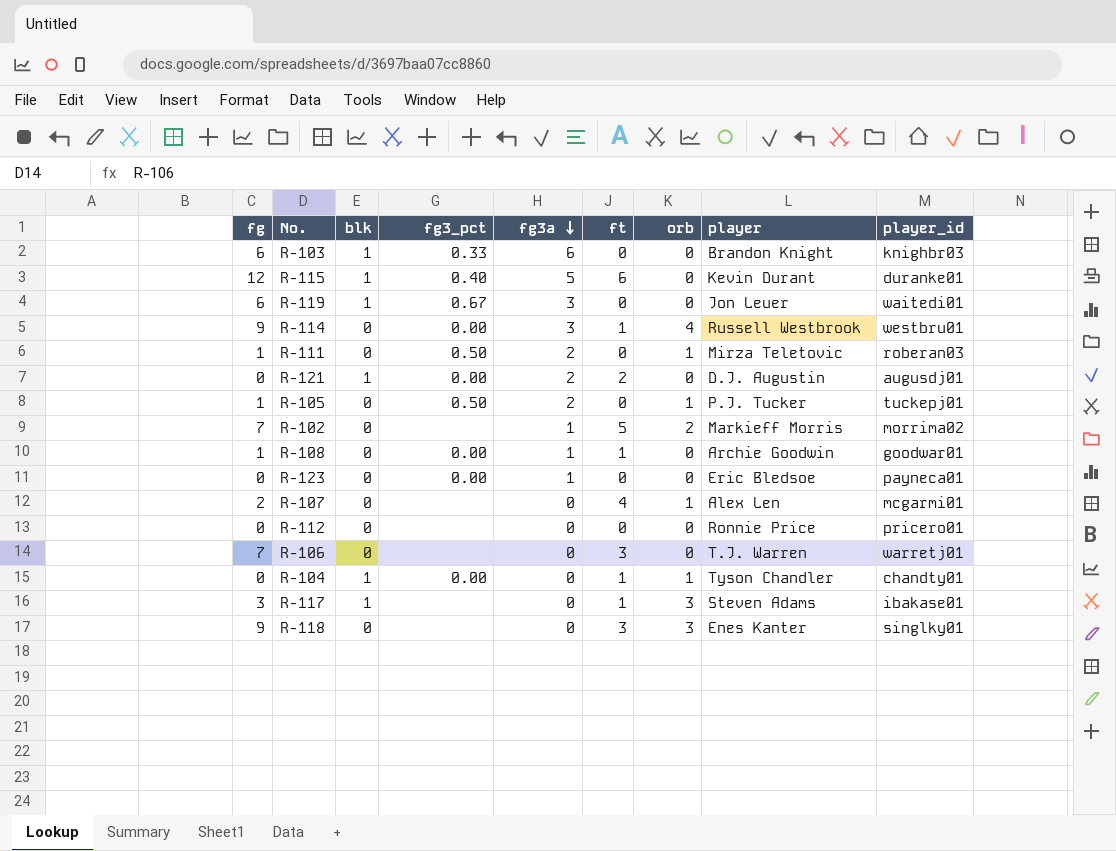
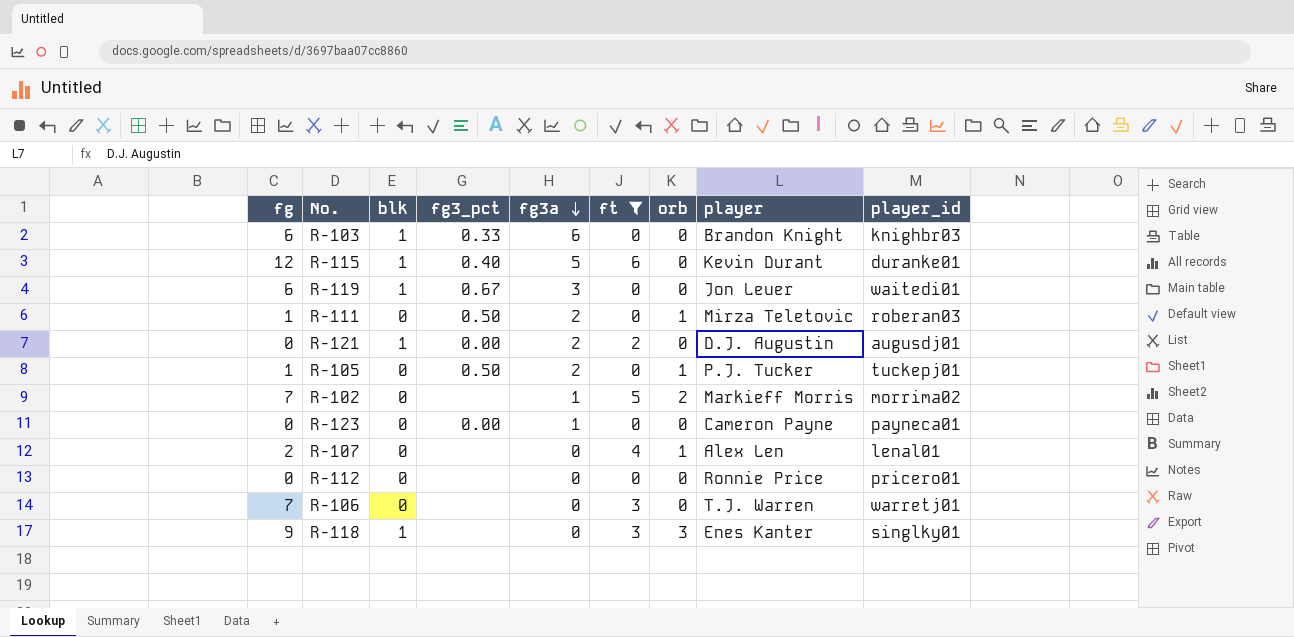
filter: none -> ft != 1
R-123 | player: Eric Bledsoe -> Cameron Payne
R-107 | player_id: mcgarmi01 -> lenal01
R-118 | blk: 0 -> 1

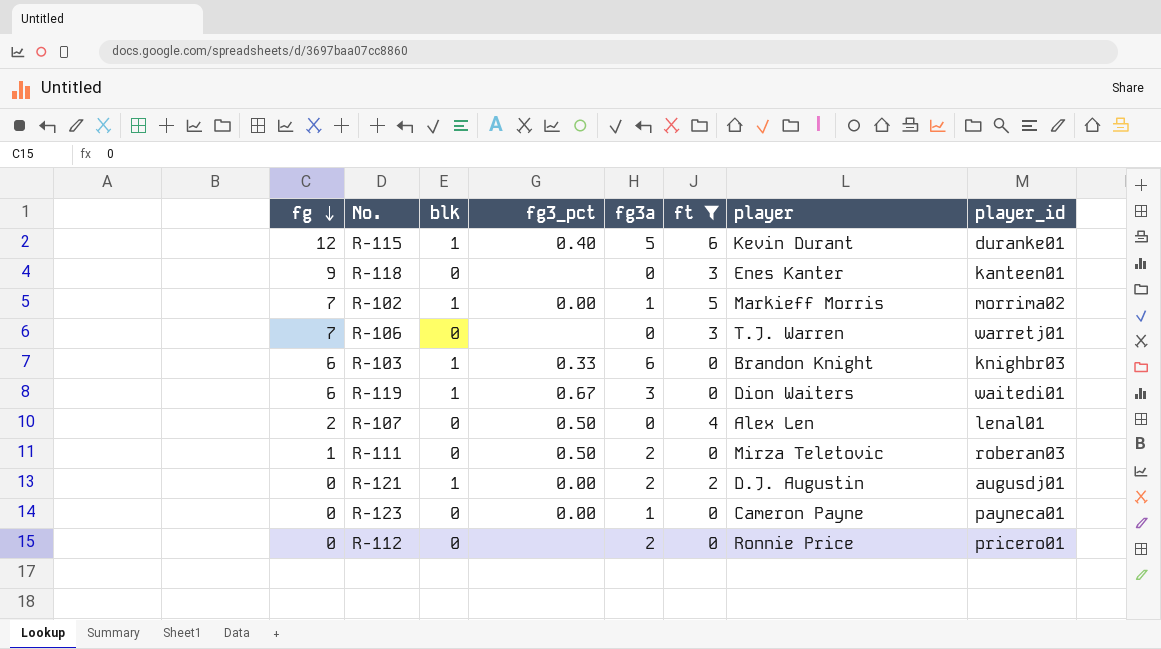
row order: fg3a descending -> fg descending
column orb | position: 7 -> none
row R-105: 1 | 0 | 0.50 | 2 | 0 | 1 | P.J. Tucker | tuckepj01 -> none
R-118 | blk: 1 -> 0
R-118 | player_id: singlky01 -> kanteen01
R-102 | blk: 0 -> 1
R-102 | fg3_pct: none -> 0.00
R-119 | player: Jon Leuer -> Dion Waiters
R-107 | fg3_pct: none -> 0.50
R-112 | fg3a: 0 -> 2

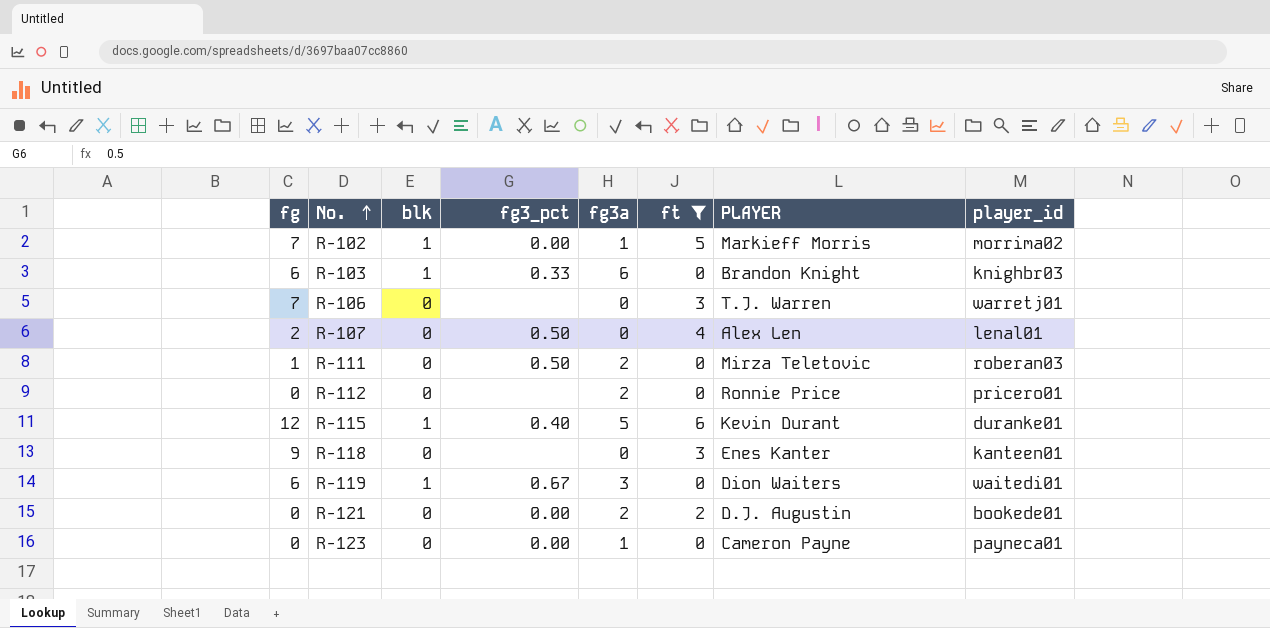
row order: fg descending -> No. ascending
column name: player -> PLAYER
R-121 | blk: 1 -> 0
R-121 | player_id: augusdj01 -> bookede01

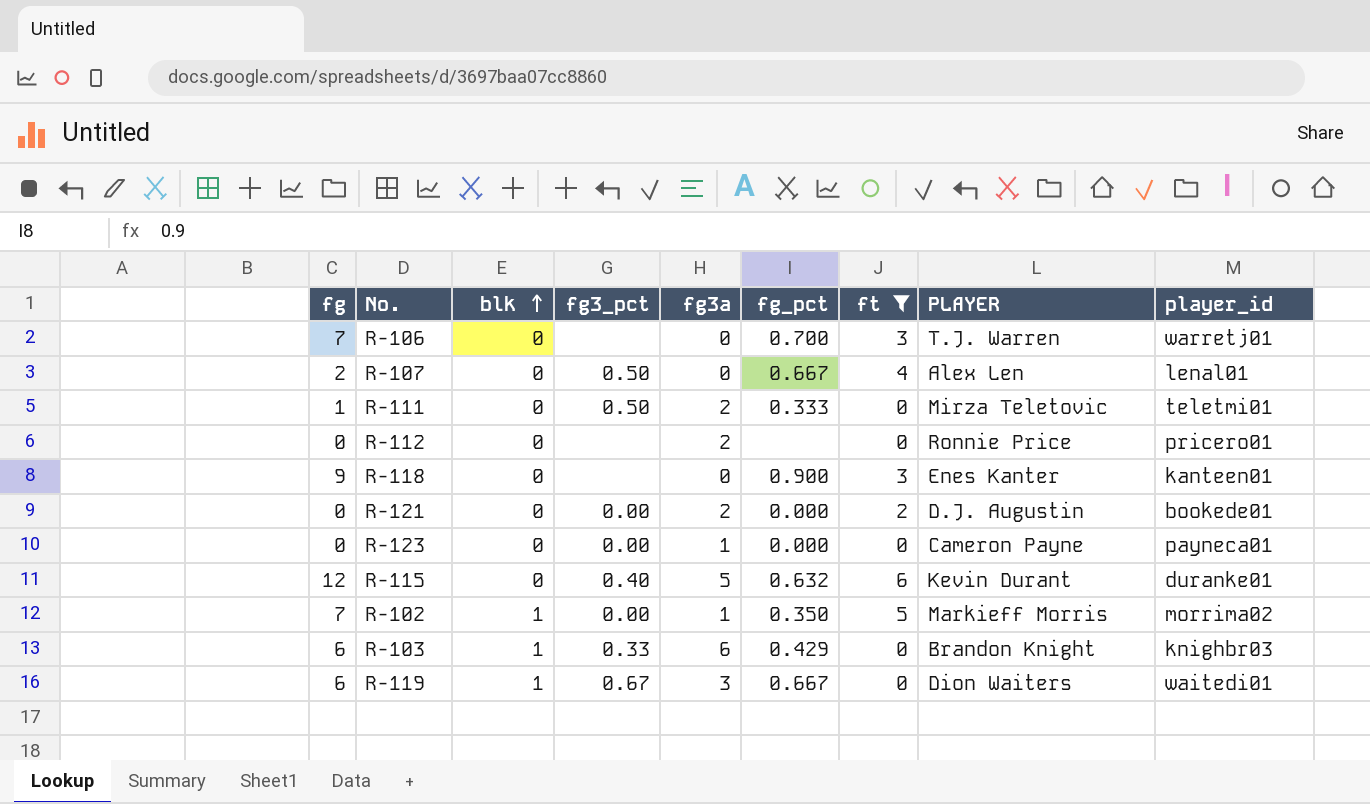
row order: No. ascending -> blk ascending
column fg_pct | position: none -> 6
R-111 | player_id: roberan03 -> teletmi01
R-115 | blk: 1 -> 0

